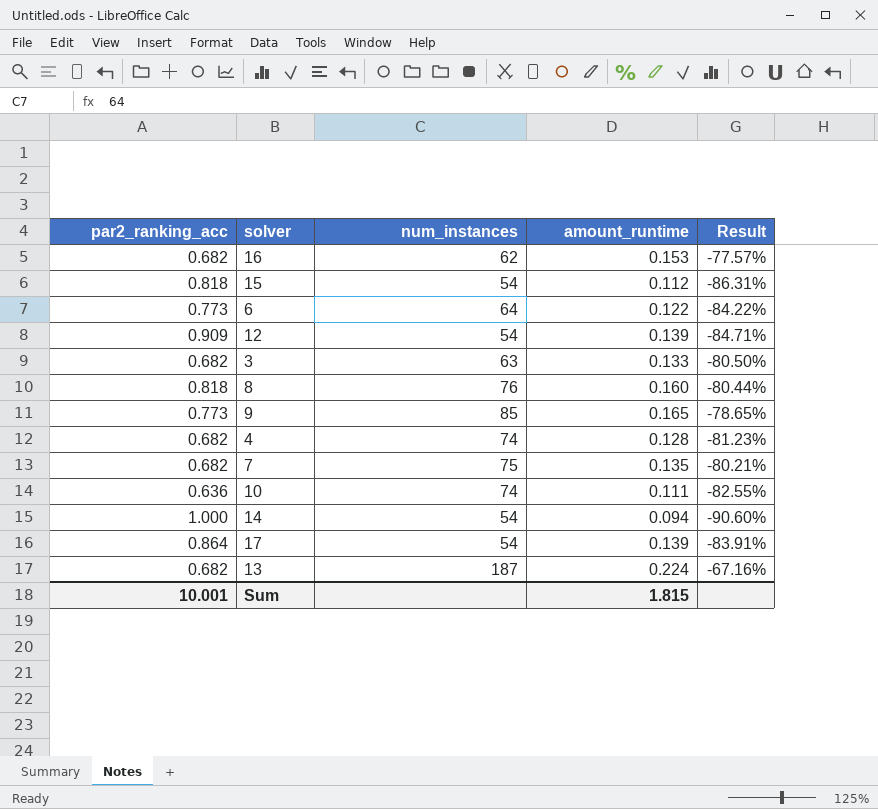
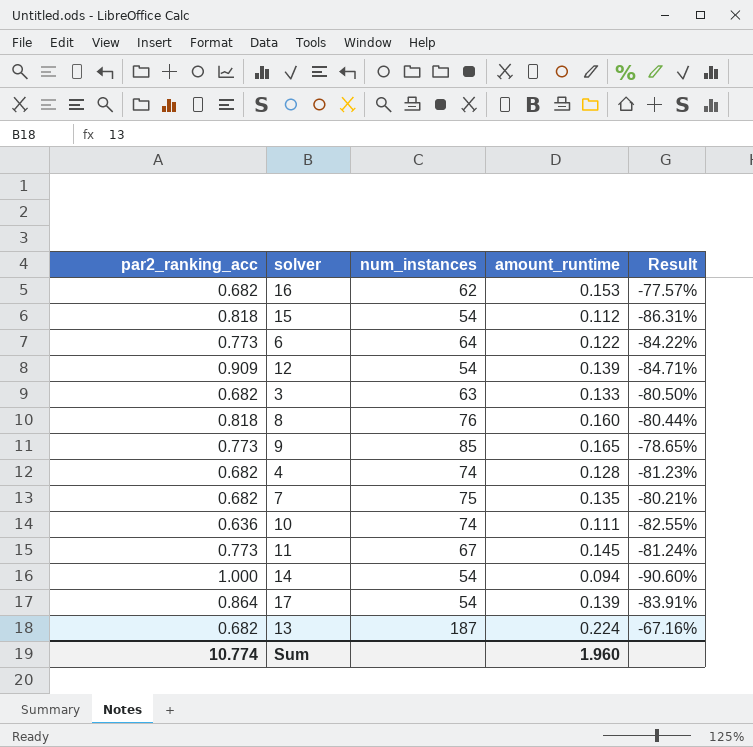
row 11: none -> 0.773 | 67 | 0.145 | -81.24%
Sum | par2_ranking_acc: 10.001 -> 10.774
Sum | amount_runtime: 1.815 -> 1.960

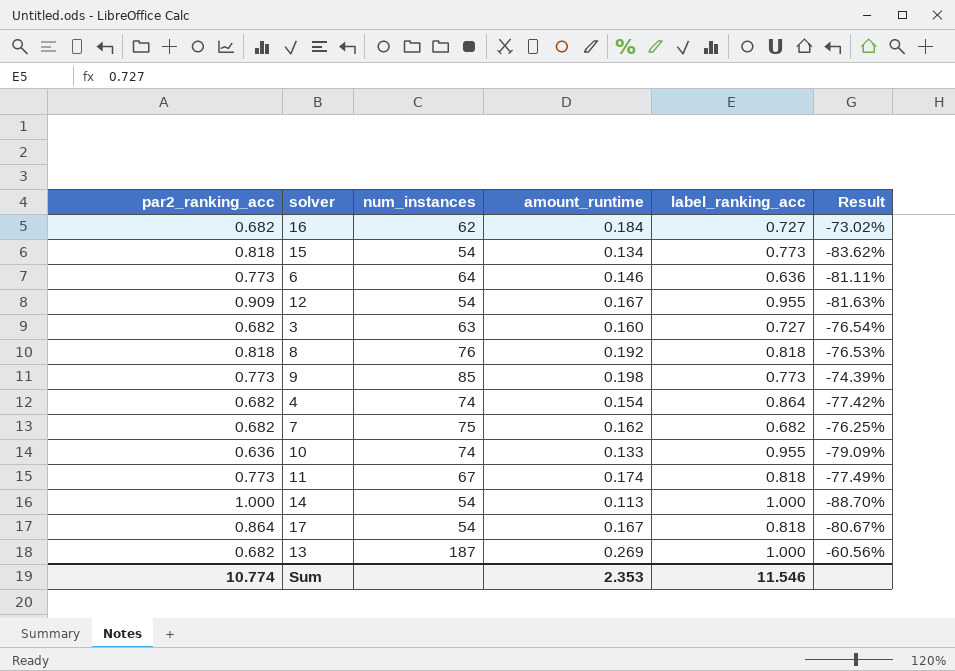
column label_ranking_acc | position: none -> 5
16 | amount_runtime: 0.153 -> 0.184
16 | Result: -77.57% -> -73.02%
15 | amount_runtime: 0.112 -> 0.134
15 | Result: -86.31% -> -83.62%
6 | amount_runtime: 0.122 -> 0.146
6 | Result: -84.22% -> -81.11%
12 | amount_runtime: 0.139 -> 0.167
12 | Result: -84.71% -> -81.63%
3 | amount_runtime: 0.133 -> 0.160
3 | Result: -80.50% -> -76.54%
8 | amount_runtime: 0.160 -> 0.192
8 | Result: -80.44% -> -76.53%
9 | amount_runtime: 0.165 -> 0.198
9 | Result: -78.65% -> -74.39%
4 | amount_runtime: 0.128 -> 0.154
4 | Result: -81.23% -> -77.42%
7 | amount_runtime: 0.135 -> 0.162
7 | Result: -80.21% -> -76.25%
10 | amount_runtime: 0.111 -> 0.133
10 | Result: -82.55% -> -79.09%
11 | amount_runtime: 0.145 -> 0.174
11 | Result: -81.24% -> -77.49%
14 | amount_runtime: 0.094 -> 0.113
14 | Result: -90.60% -> -88.70%
17 | amount_runtime: 0.139 -> 0.167
17 | Result: -83.91% -> -80.67%
13 | amount_runtime: 0.224 -> 0.269
13 | Result: -67.16% -> -60.56%
Sum | amount_runtime: 1.960 -> 2.353

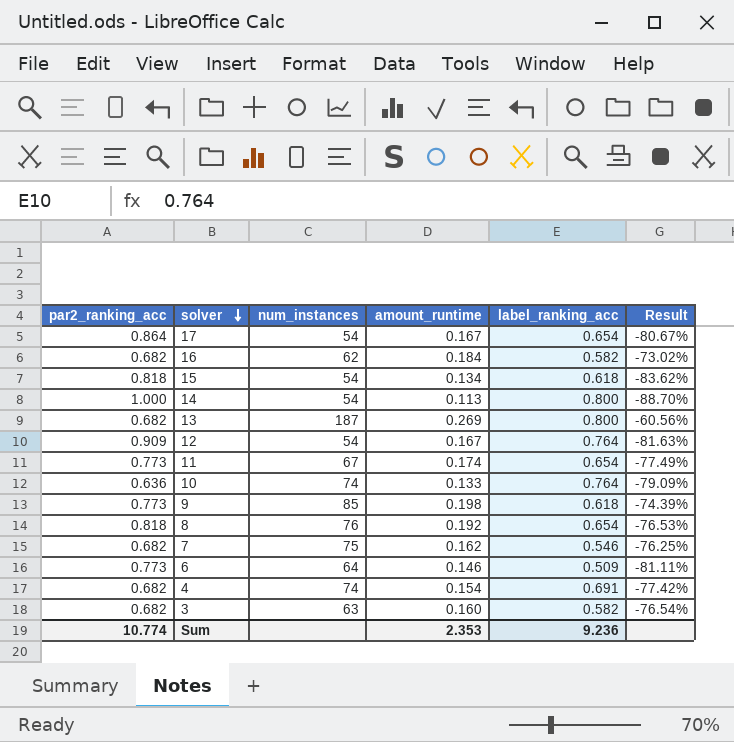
row order: none -> solver descending
17 | label_ranking_acc: 0.818 -> 0.654
16 | label_ranking_acc: 0.727 -> 0.582
15 | label_ranking_acc: 0.773 -> 0.618
14 | label_ranking_acc: 1.000 -> 0.800
13 | label_ranking_acc: 1.000 -> 0.800
12 | label_ranking_acc: 0.955 -> 0.764
11 | label_ranking_acc: 0.818 -> 0.654
10 | label_ranking_acc: 0.955 -> 0.764
9 | label_ranking_acc: 0.773 -> 0.618
8 | label_ranking_acc: 0.818 -> 0.654
7 | label_ranking_acc: 0.682 -> 0.546
6 | label_ranking_acc: 0.636 -> 0.509
4 | label_ranking_acc: 0.864 -> 0.691
3 | label_ranking_acc: 0.727 -> 0.582
Sum | label_ranking_acc: 11.546 -> 9.236

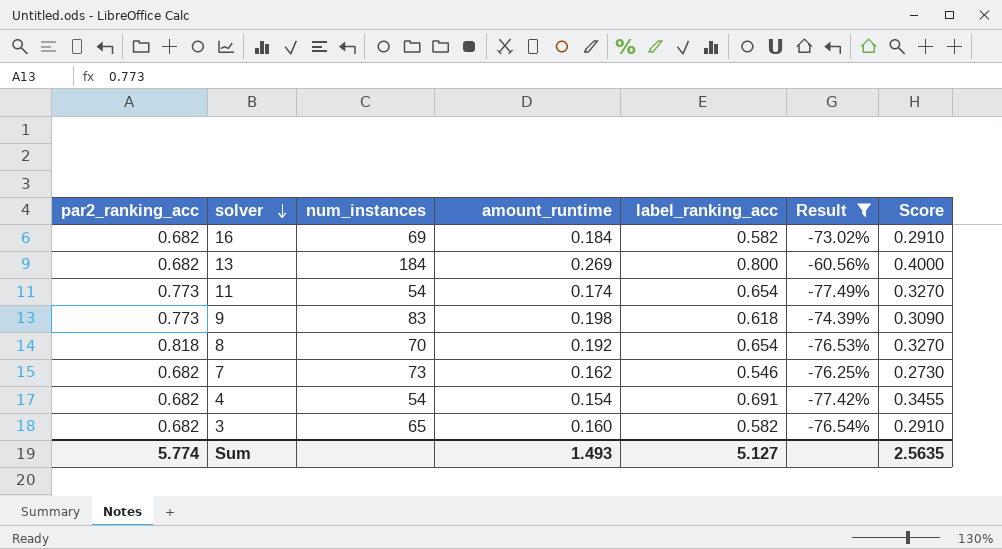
filter: none -> Result >= -77.49%
column Score | formula: none -> [label_ranking_acc] * 0.5
16 | num_instances: 62 -> 69
13 | num_instances: 187 -> 184
11 | num_instances: 67 -> 54
9 | num_instances: 85 -> 83
8 | num_instances: 76 -> 70
7 | num_instances: 75 -> 73
4 | num_instances: 74 -> 54
3 | num_instances: 63 -> 65
Sum | par2_ranking_acc: 10.774 -> 5.774
Sum | amount_runtime: 2.353 -> 1.493
Sum | label_ranking_acc: 9.236 -> 5.127

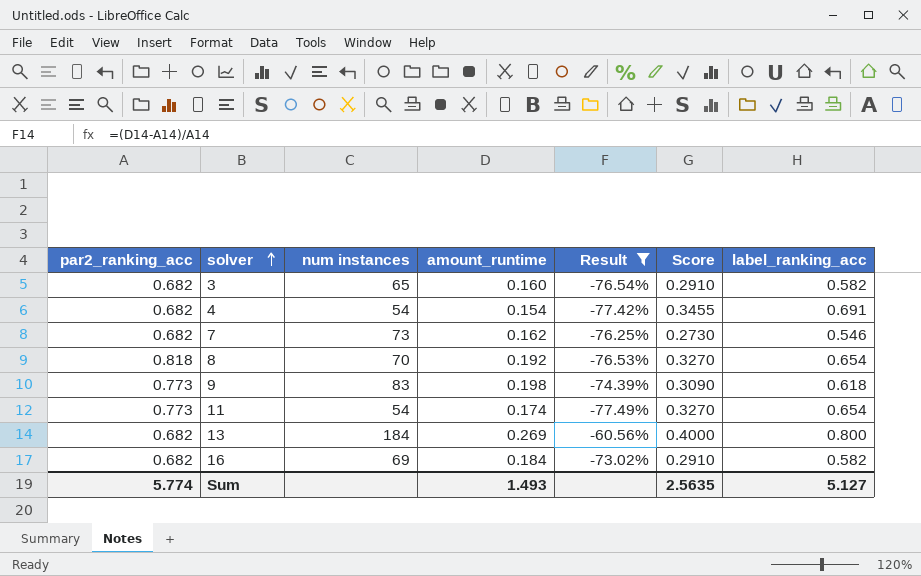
row order: solver descending -> solver ascending
column name: num_instances -> num instances
column label_ranking_acc | position: 5 -> 7

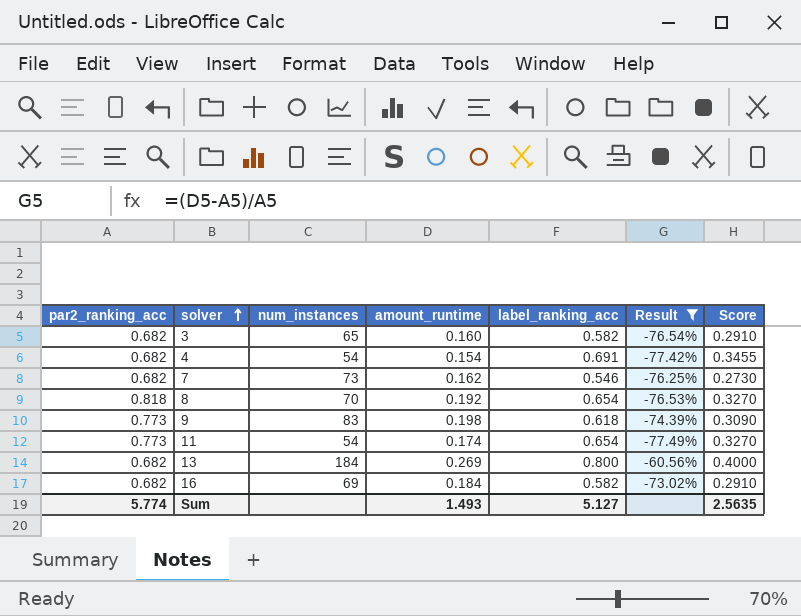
column name: num instances -> num_instances
column label_ranking_acc | position: 7 -> 5

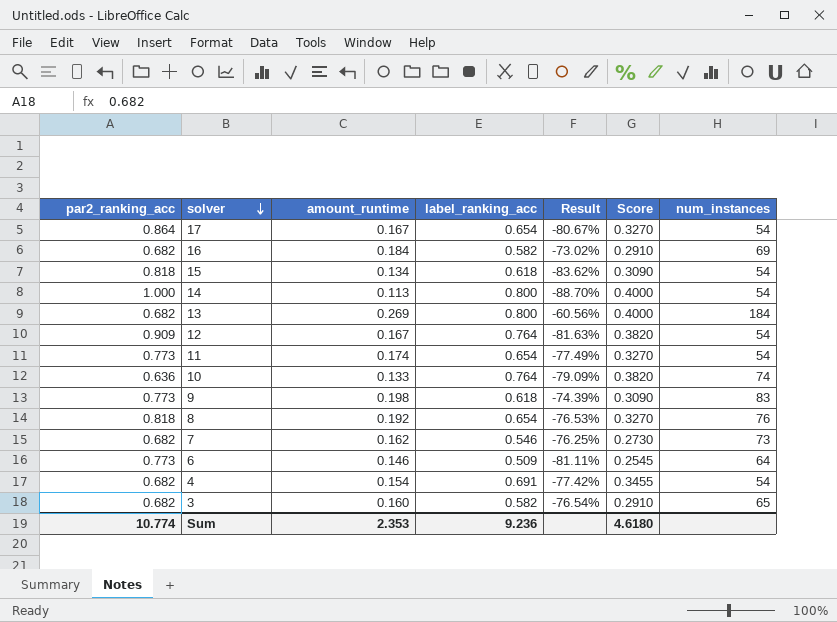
filter: Result >= -77.49% -> none
row order: solver ascending -> solver descending
column num_instances | position: 3 -> 7
8 | num_instances: 70 -> 76
Sum | par2_ranking_acc: 5.774 -> 10.774
Sum | amount_runtime: 1.493 -> 2.353
Sum | label_ranking_acc: 5.127 -> 9.236
Sum | Score: 2.5635 -> 4.6180

